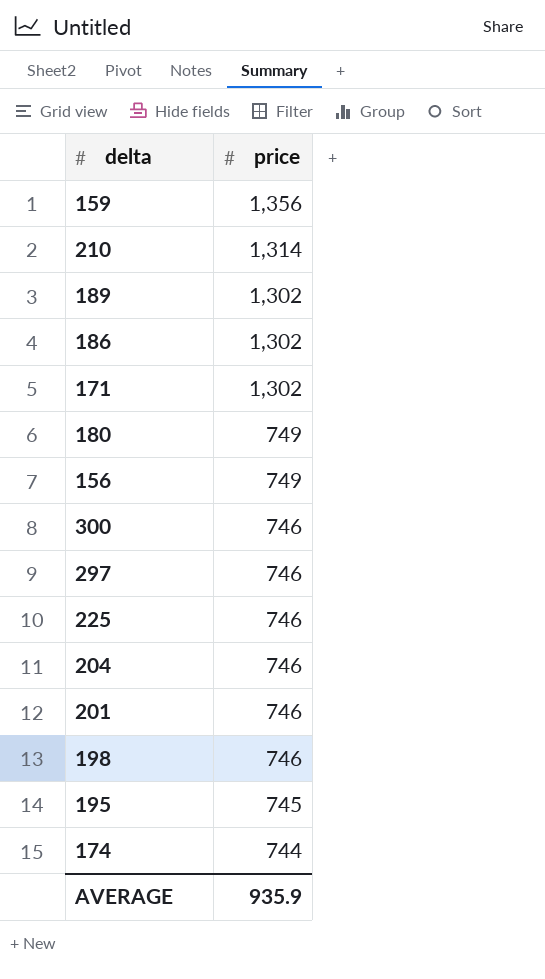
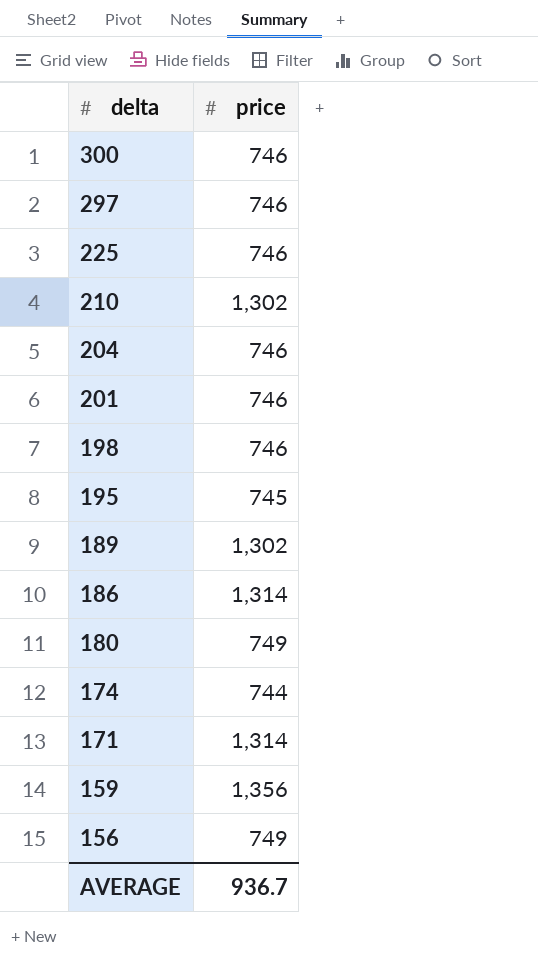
row order: price descending -> delta descending
210 | price: 1,314 -> 1,302
186 | price: 1,302 -> 1,314
171 | price: 1,302 -> 1,314
AVERAGE | price: 935.9 -> 936.7

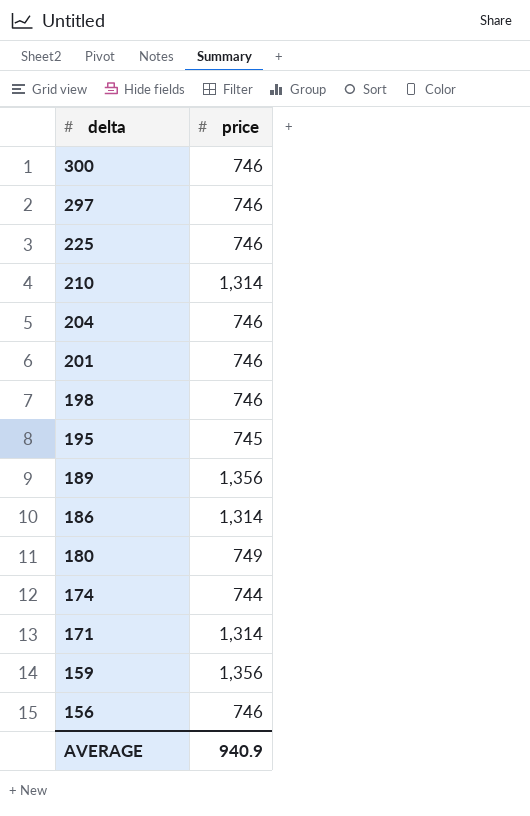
210 | price: 1,302 -> 1,314
189 | price: 1,302 -> 1,356
156 | price: 749 -> 746
AVERAGE | price: 936.7 -> 940.9

